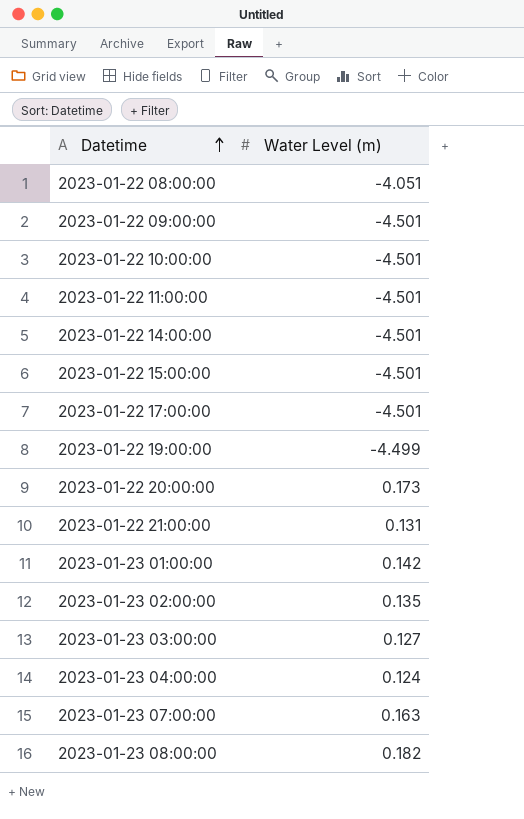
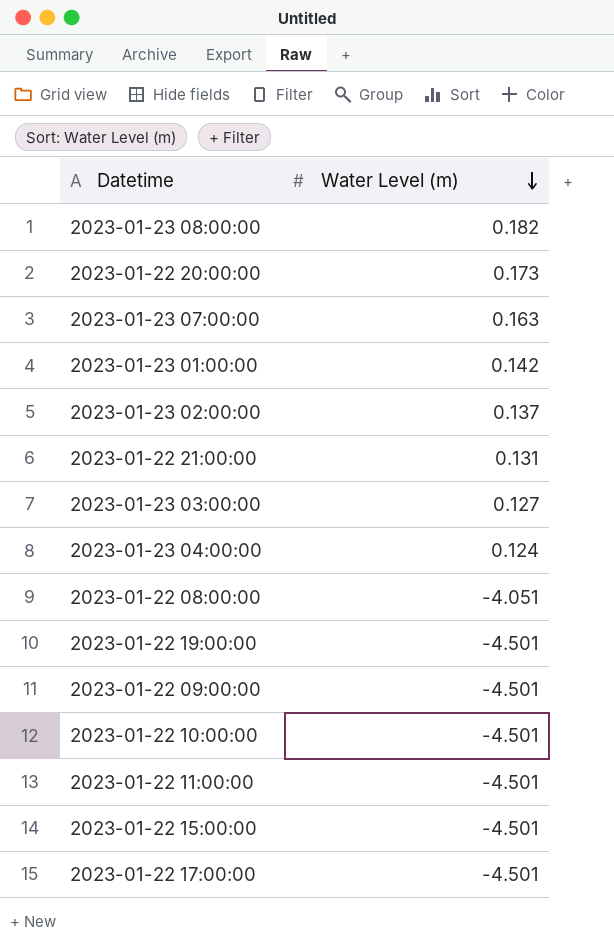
row order: Datetime ascending -> Water Level (m) descending
row 2023-01-22 14:00:00: -4.501 -> none
2023-01-23 02:00:00 | Water Level (m): 0.135 -> 0.137
2023-01-22 19:00:00 | Water Level (m): -4.499 -> -4.501

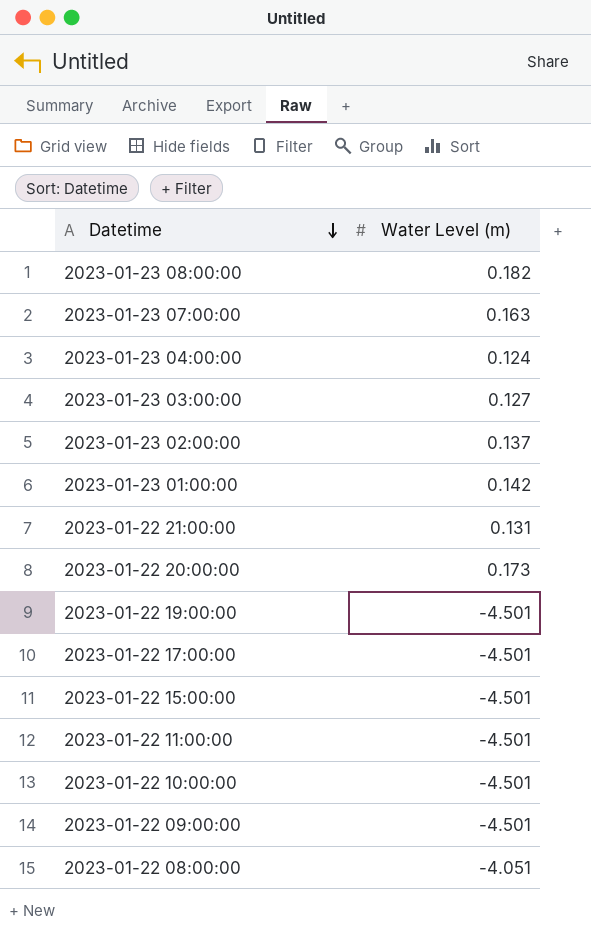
row order: Water Level (m) descending -> Datetime descending

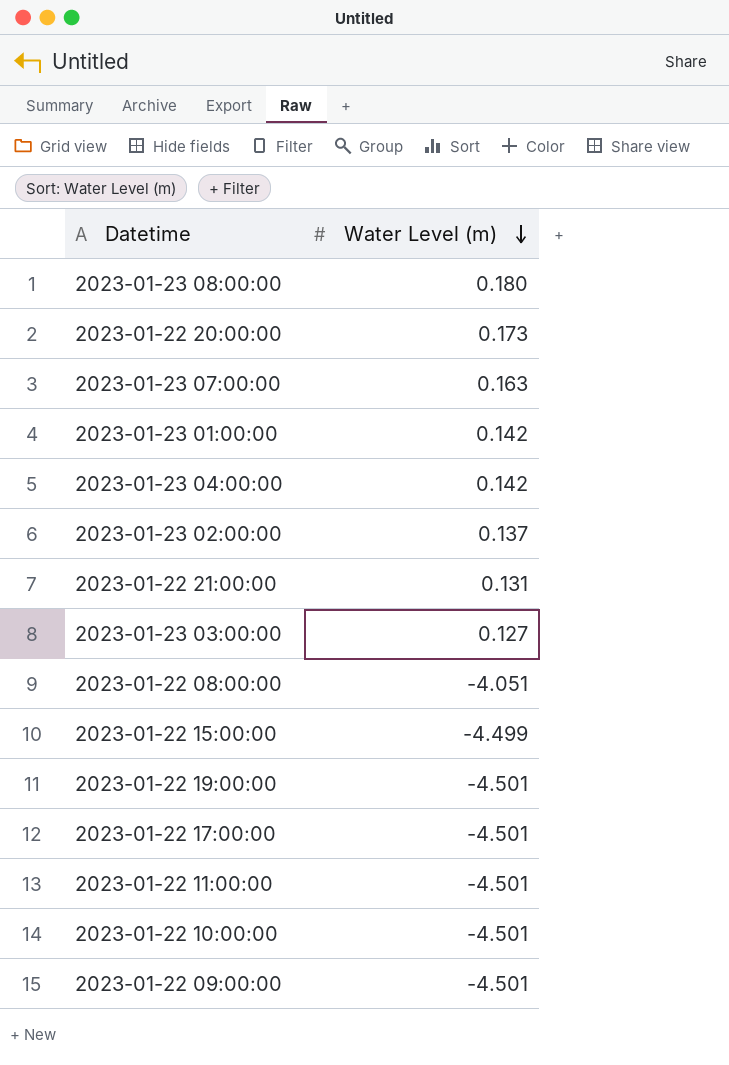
row order: Datetime descending -> Water Level (m) descending
2023-01-23 08:00:00 | Water Level (m): 0.182 -> 0.180
2023-01-23 04:00:00 | Water Level (m): 0.124 -> 0.142
2023-01-22 15:00:00 | Water Level (m): -4.501 -> -4.499

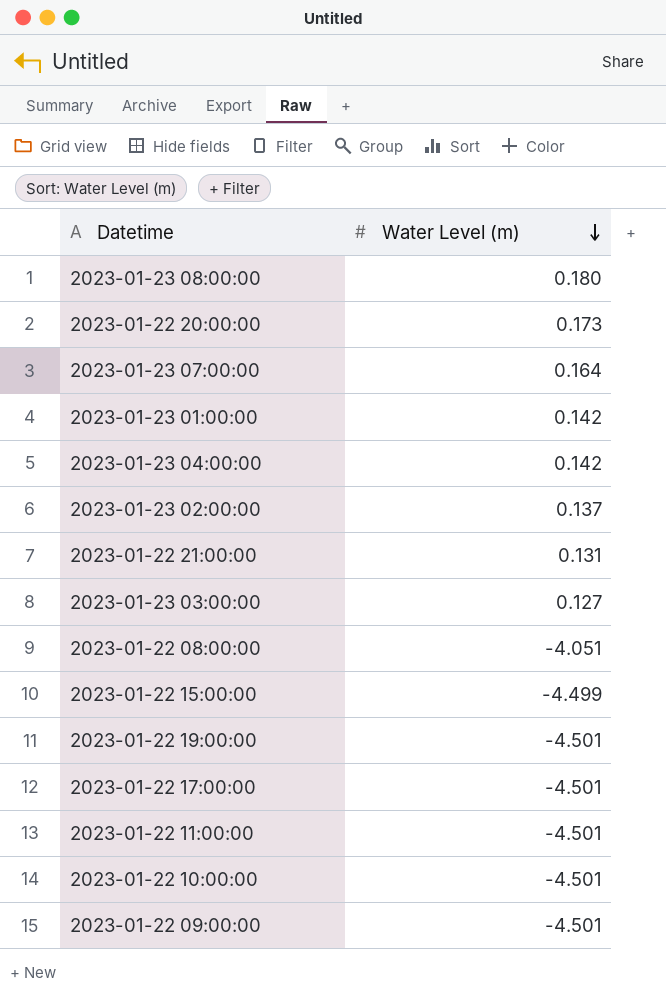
2023-01-23 07:00:00 | Water Level (m): 0.163 -> 0.164

